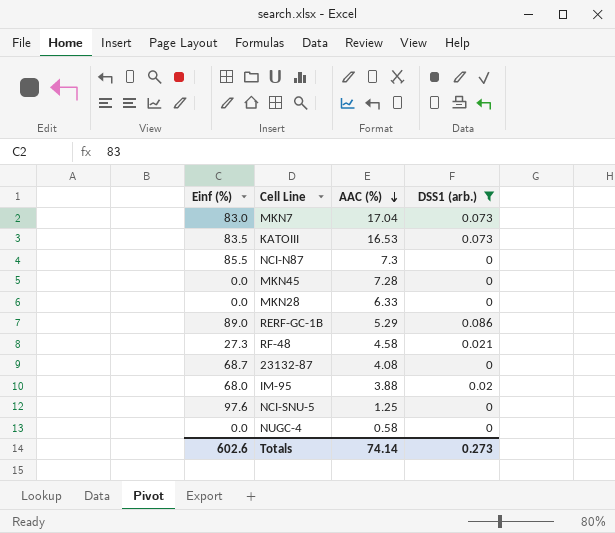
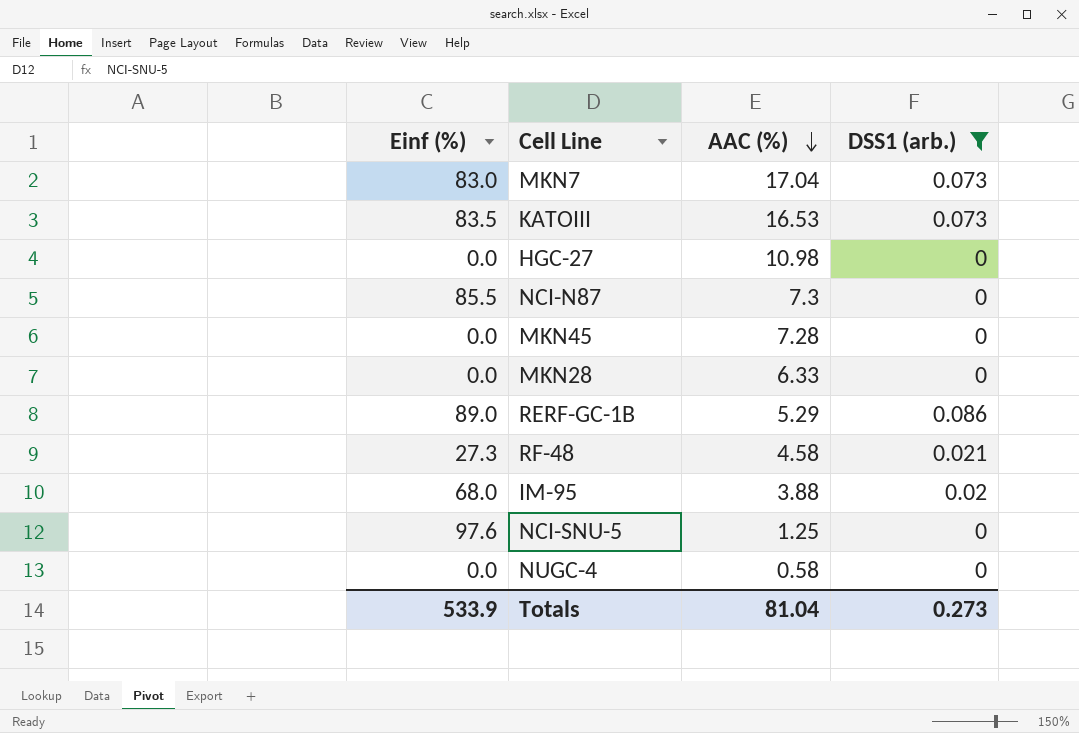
row 23132-87: 68.7 | 4.08 | 0 -> none
row HGC-27: none -> 0.0 | 10.98 | 0
Totals | Einf (%): 602.6 -> 533.9
Totals | AAC (%): 74.14 -> 81.04

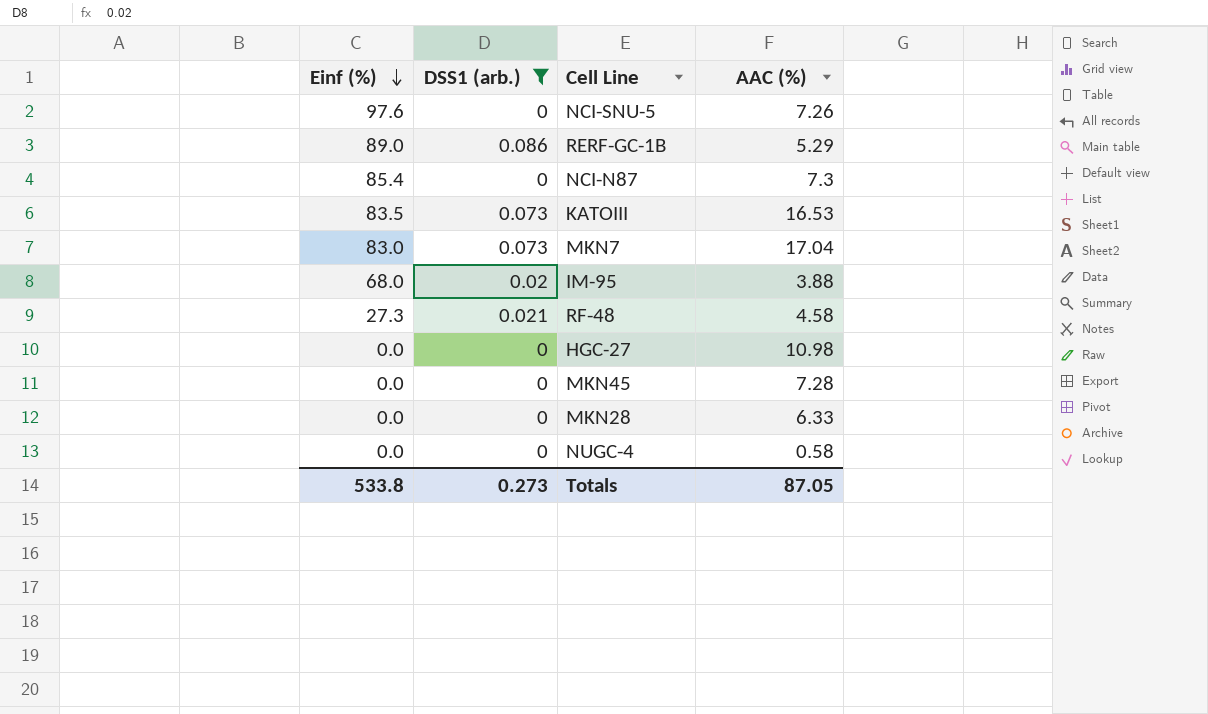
row order: AAC (%) descending -> Einf (%) descending
column DSS1 (arb.) | position: 4 -> 2
NCI-SNU-5 | AAC (%): 1.25 -> 7.26
NCI-N87 | Einf (%): 85.5 -> 85.4
Totals | Einf (%): 533.9 -> 533.8
Totals | AAC (%): 81.04 -> 87.05

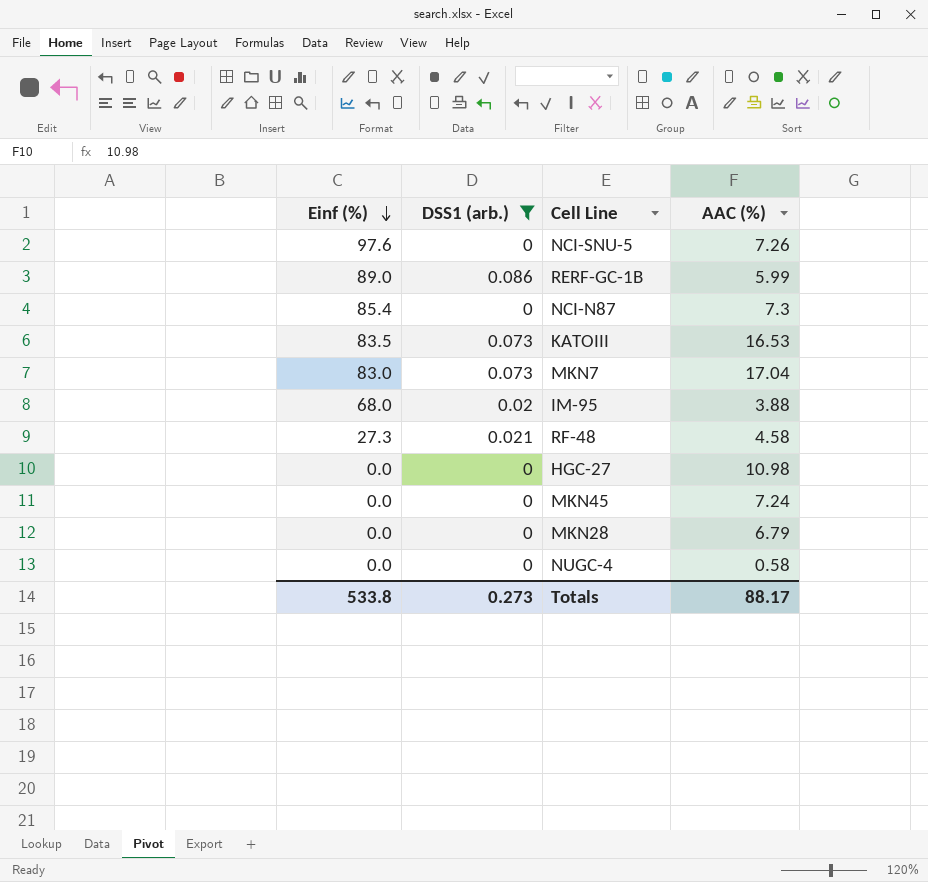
RERF-GC-1B | AAC (%): 5.29 -> 5.99
MKN45 | AAC (%): 7.28 -> 7.24
MKN28 | AAC (%): 6.33 -> 6.79
Totals | AAC (%): 87.05 -> 88.17

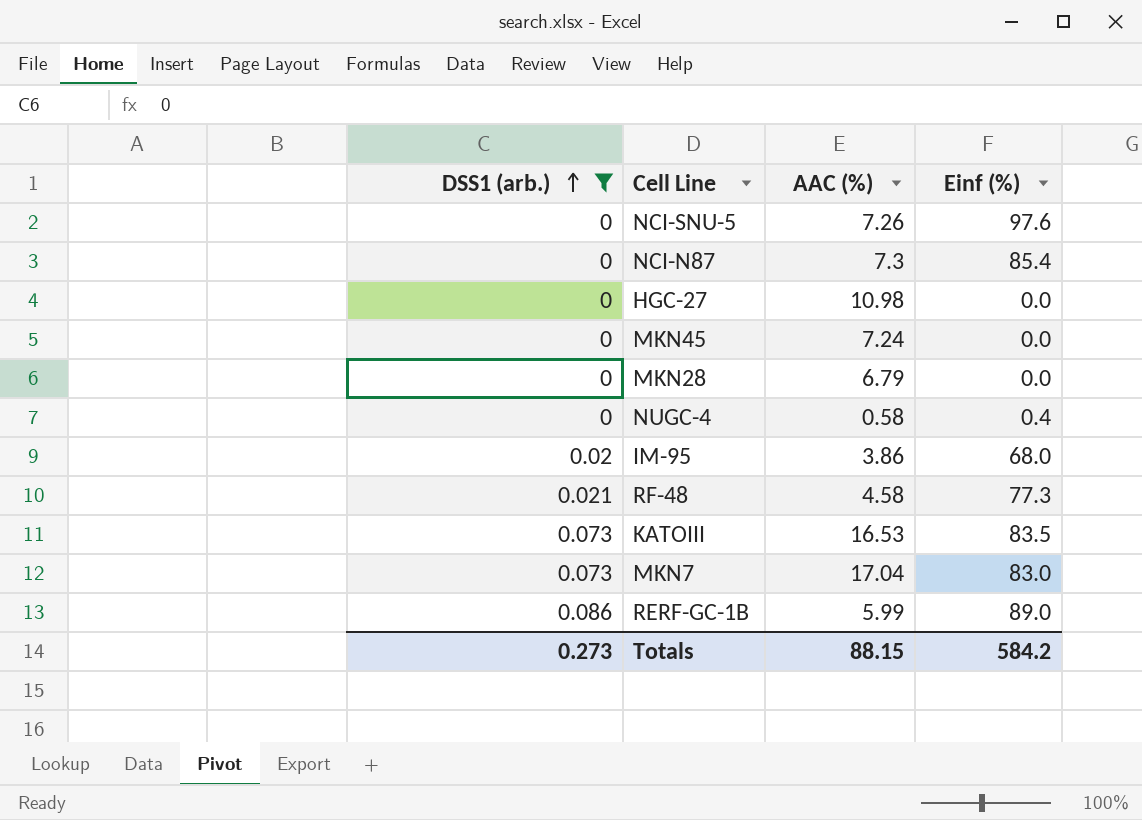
row order: Einf (%) descending -> DSS1 (arb.) ascending
column Einf (%) | position: 1 -> 4
NUGC-4 | Einf (%): 0.0 -> 0.4
IM-95 | AAC (%): 3.88 -> 3.86
RF-48 | Einf (%): 27.3 -> 77.3
Totals | AAC (%): 88.17 -> 88.15
Totals | Einf (%): 533.8 -> 584.2

